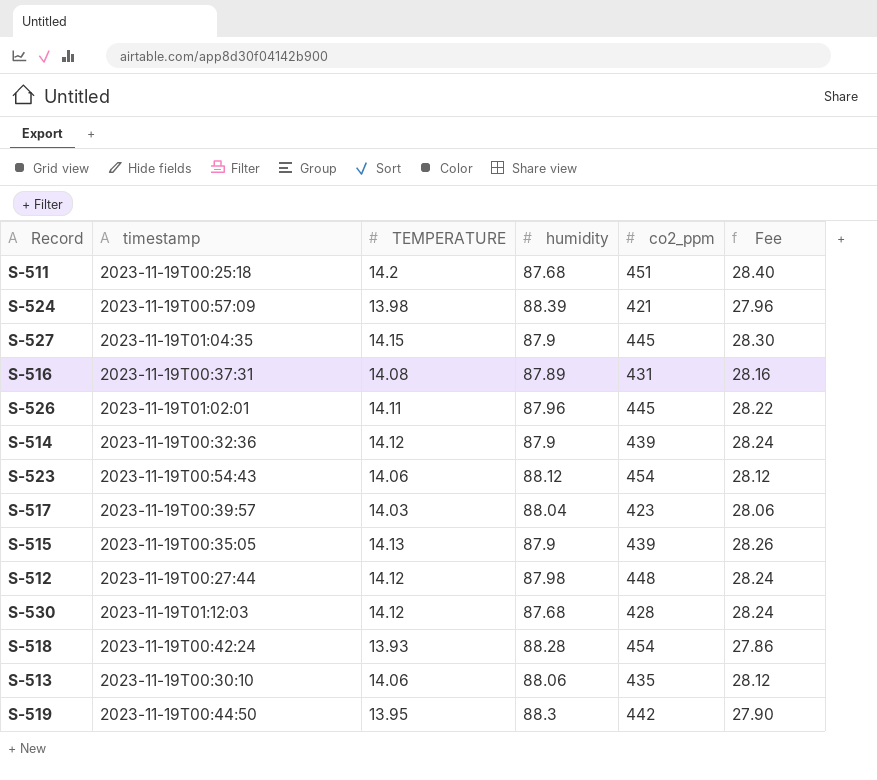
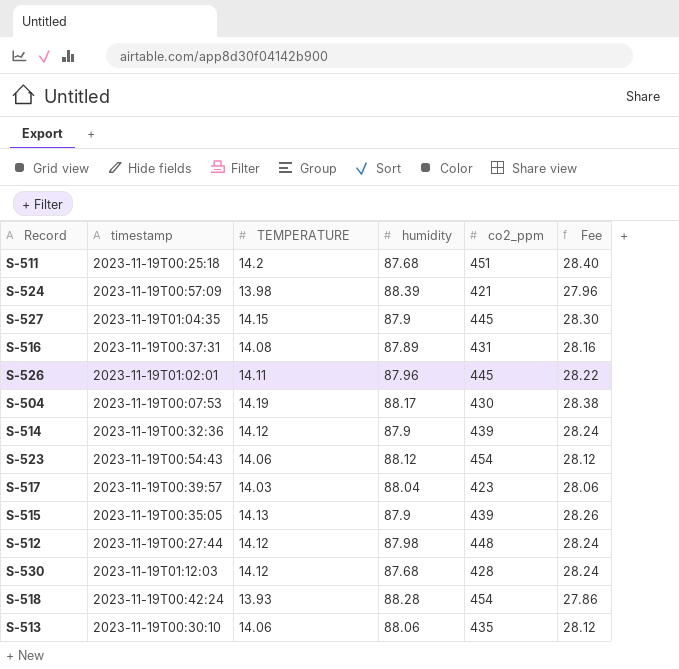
row S-519: 2023-11-19T00:44:50 | 13.95 | 88.3 | 442 | 27.90 -> none
row S-504: none -> 2023-11-19T00:07:53 | 14.19 | 88.17 | 430 | 28.38

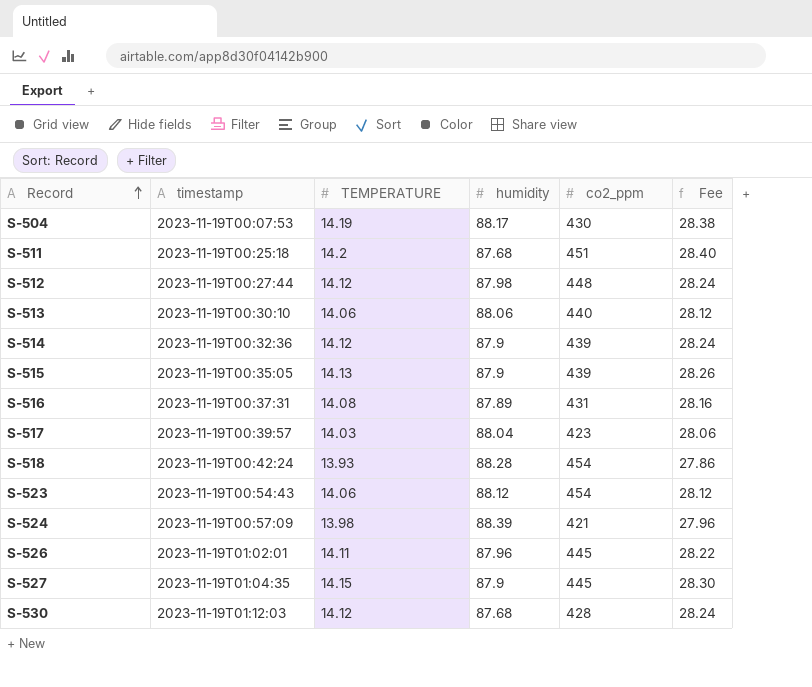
row order: none -> Record ascending
S-513 | co2_ppm: 435 -> 440

